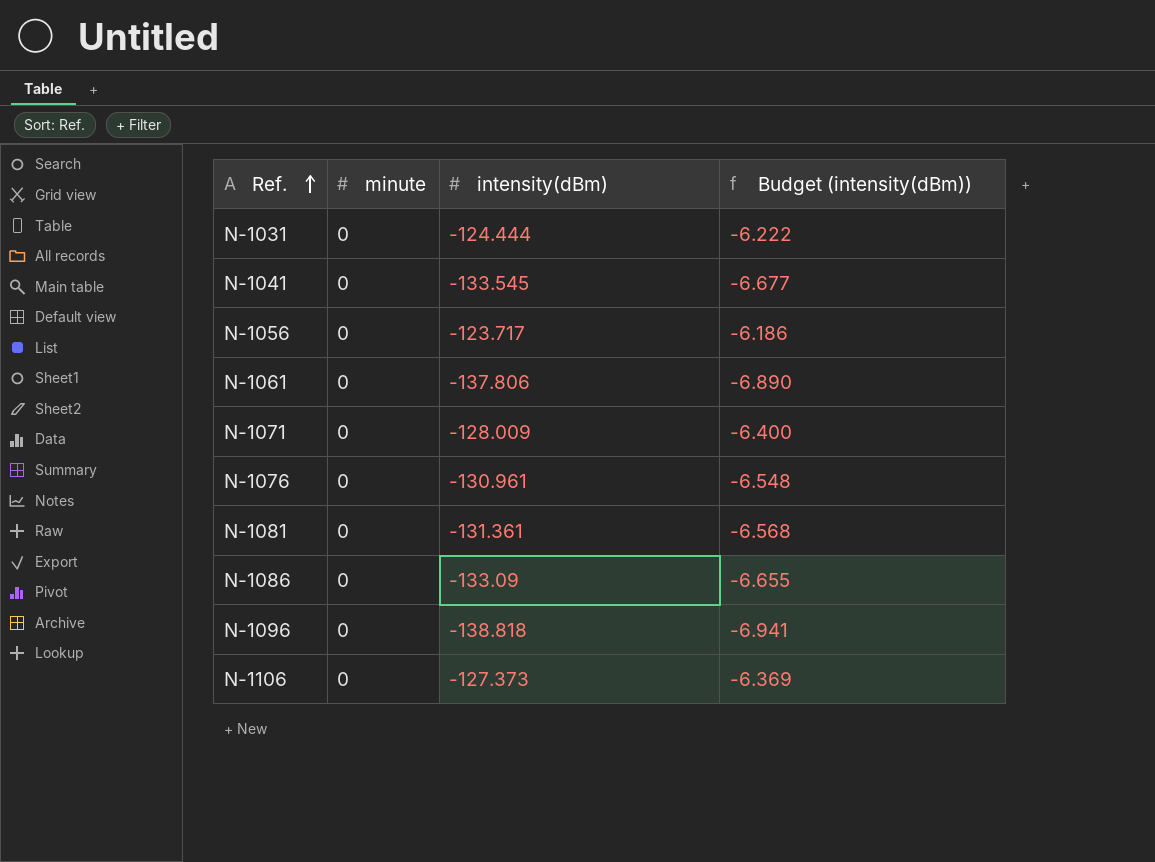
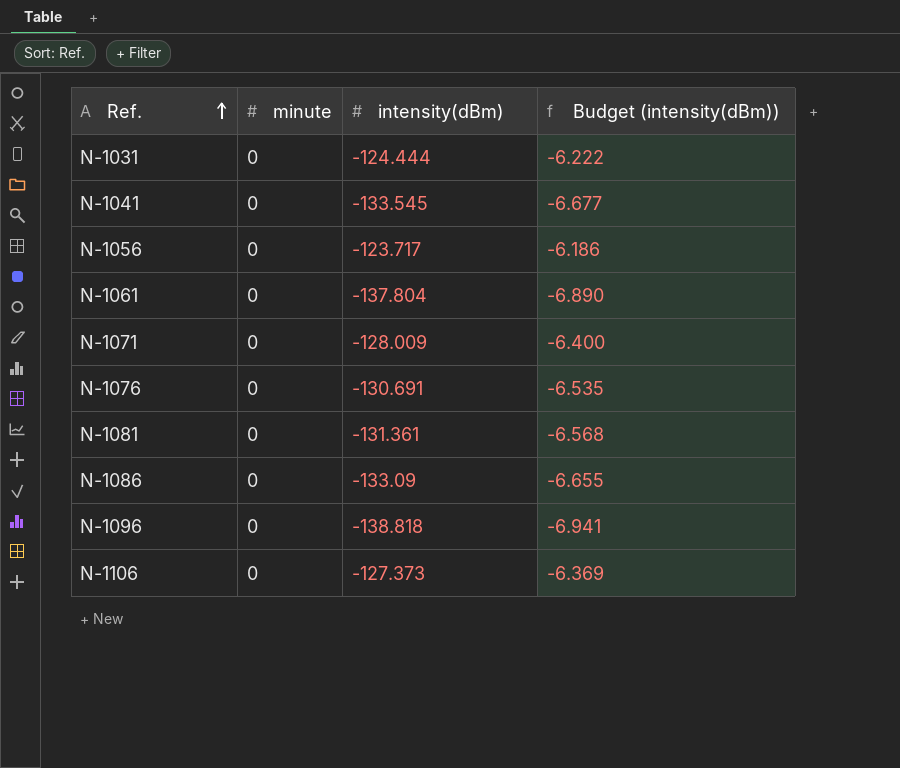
N-1061 | intensity(dBm): -137.806 -> -137.804
N-1076 | intensity(dBm): -130.961 -> -130.691
N-1076 | Budget (intensity(dBm)): -6.548 -> -6.535

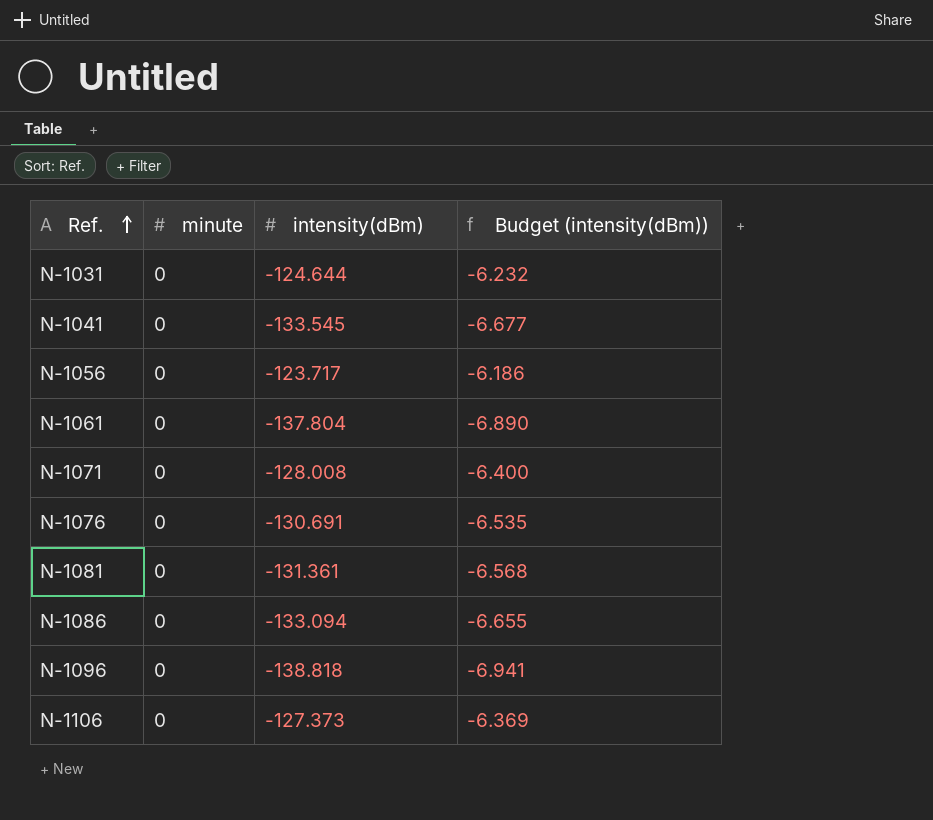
N-1031 | intensity(dBm): -124.444 -> -124.644
N-1031 | Budget (intensity(dBm)): -6.222 -> -6.232
N-1071 | intensity(dBm): -128.009 -> -128.008
N-1086 | intensity(dBm): -133.09 -> -133.094

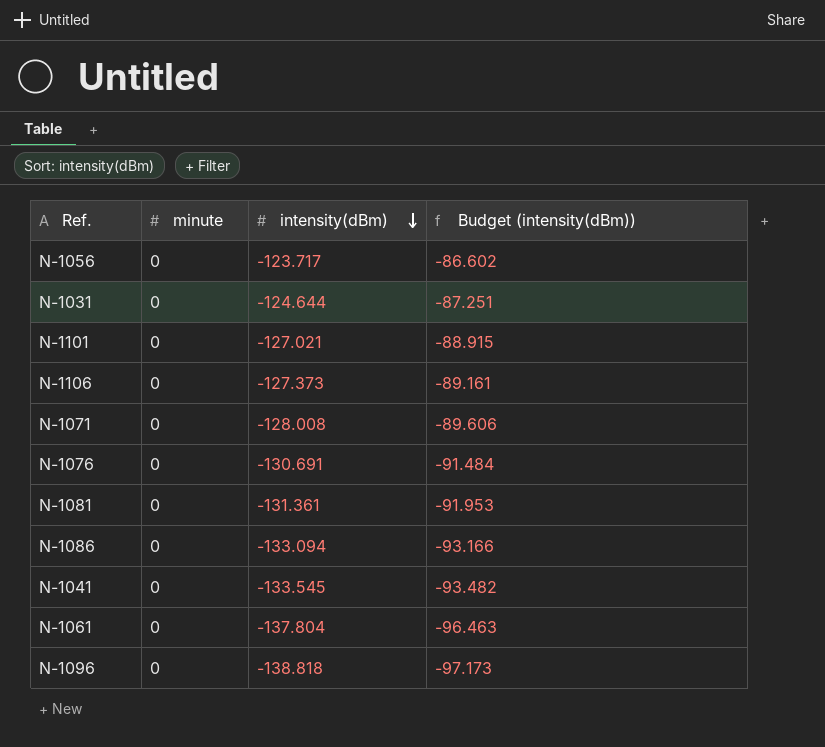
row order: Ref. ascending -> intensity(dBm) descending
column Budget (intensity(dBm)) | formula: [intensity(dBm)] * 0.05 -> [intensity(dBm)] * 0.7
row N-1101: none -> 0 | -127.021 | -88.915

